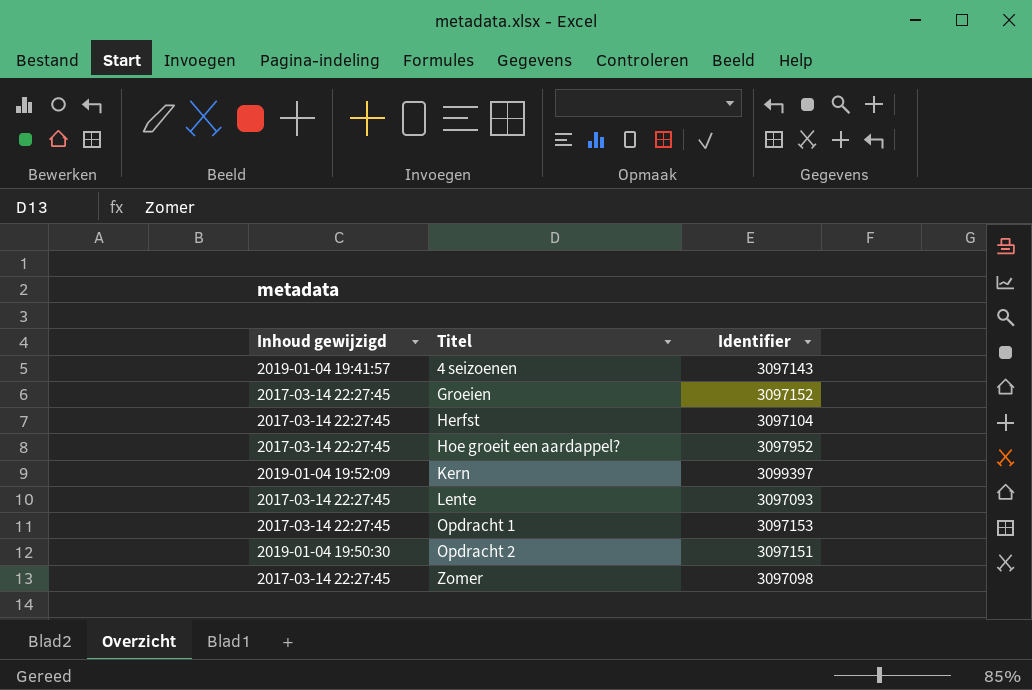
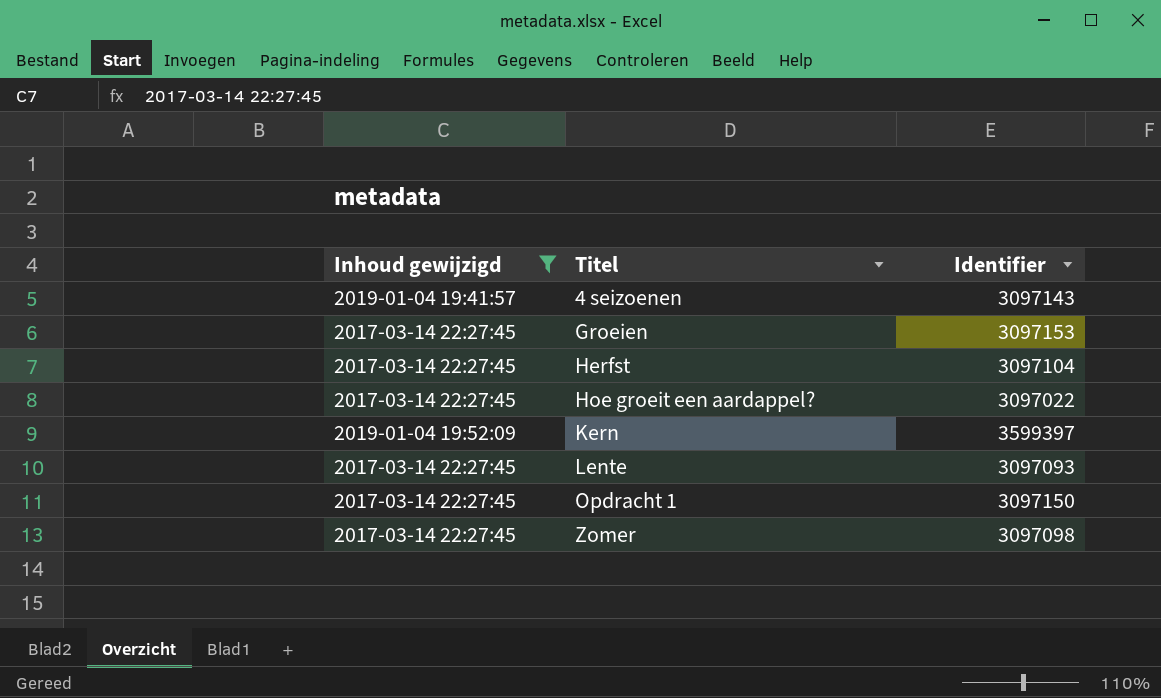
filter: none -> Inhoud gewijzigd != 2019-01-04 19:50:30
Groeien | Identifier: 3097152 -> 3097153
Hoe groeit een aardappel? | Identifier: 3097952 -> 3097022
Kern | Identifier: 3099397 -> 3599397
Opdracht 1 | Identifier: 3097153 -> 3097150

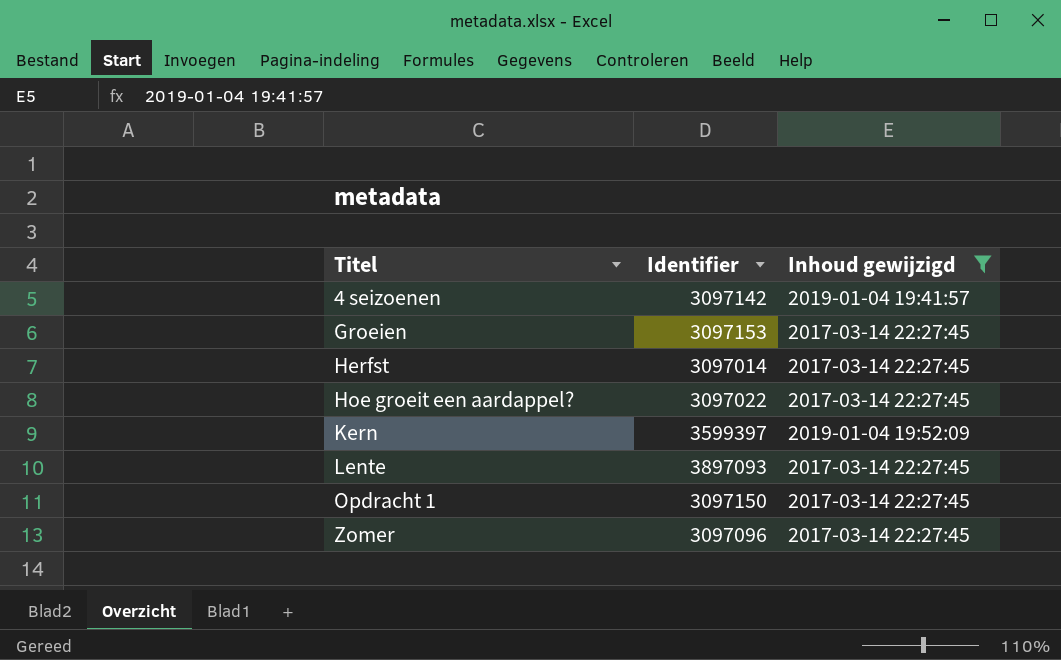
column Inhoud gewijzigd | position: 1 -> 3
4 seizoenen | Identifier: 3097143 -> 3097142
Herfst | Identifier: 3097104 -> 3097014
Lente | Identifier: 3097093 -> 3897093
Zomer | Identifier: 3097098 -> 3097096

